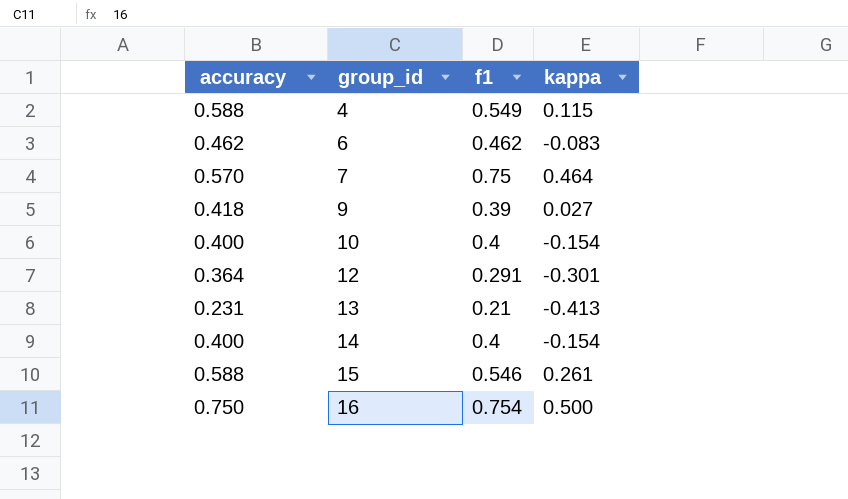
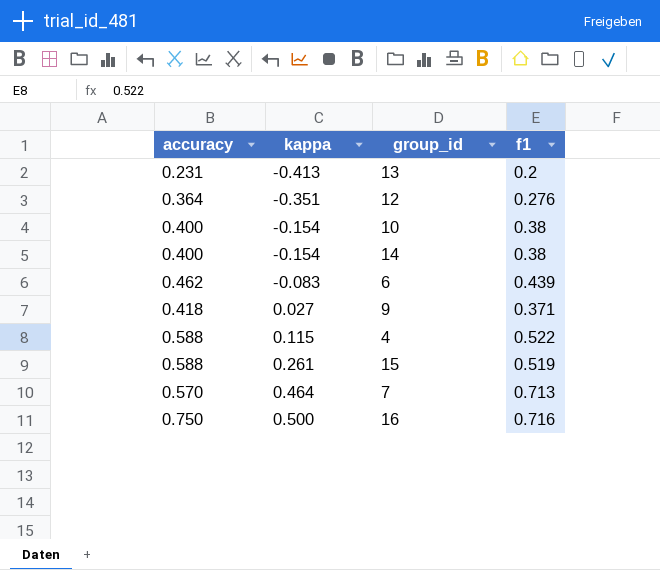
row order: group_id ascending -> kappa ascending
column kappa | position: 4 -> 2
13 | f1: 0.21 -> 0.2
12 | kappa: -0.301 -> -0.351
12 | f1: 0.291 -> 0.276
10 | f1: 0.4 -> 0.38
14 | f1: 0.4 -> 0.38
6 | f1: 0.462 -> 0.439
9 | f1: 0.39 -> 0.371
4 | f1: 0.549 -> 0.522
15 | f1: 0.546 -> 0.519
7 | f1: 0.75 -> 0.713
16 | f1: 0.754 -> 0.716

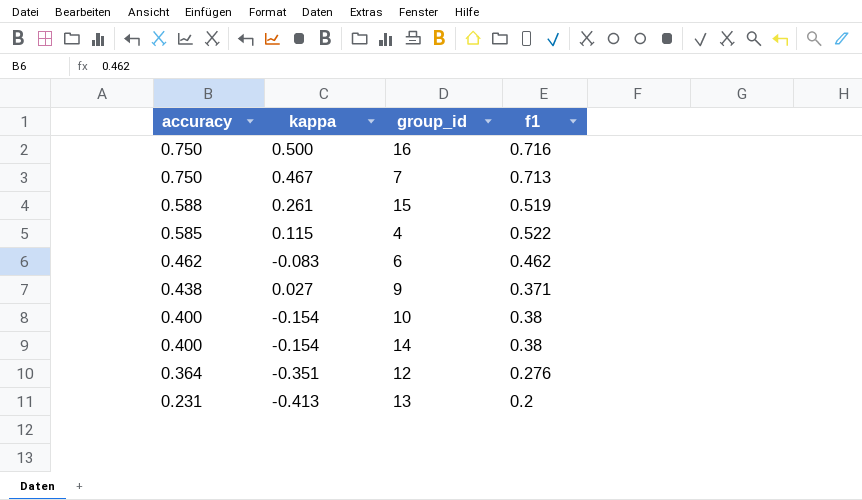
row order: kappa ascending -> accuracy descending
7 | accuracy: 0.570 -> 0.750
7 | kappa: 0.464 -> 0.467
4 | accuracy: 0.588 -> 0.585
6 | f1: 0.439 -> 0.462
9 | accuracy: 0.418 -> 0.438

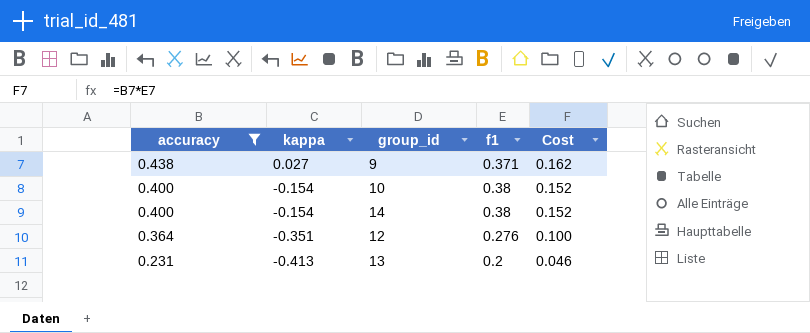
filter: none -> accuracy <= 0.438
column Cost | formula: none -> [accuracy] * [f1]

